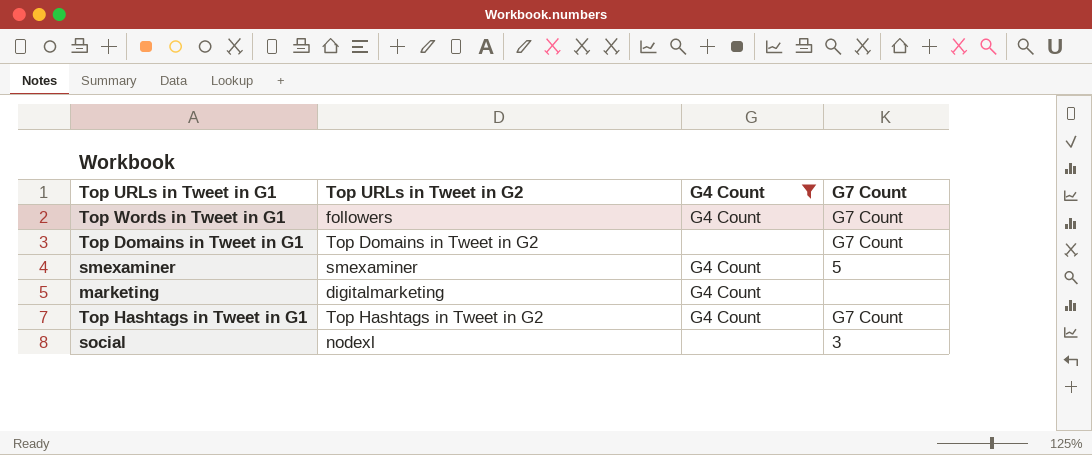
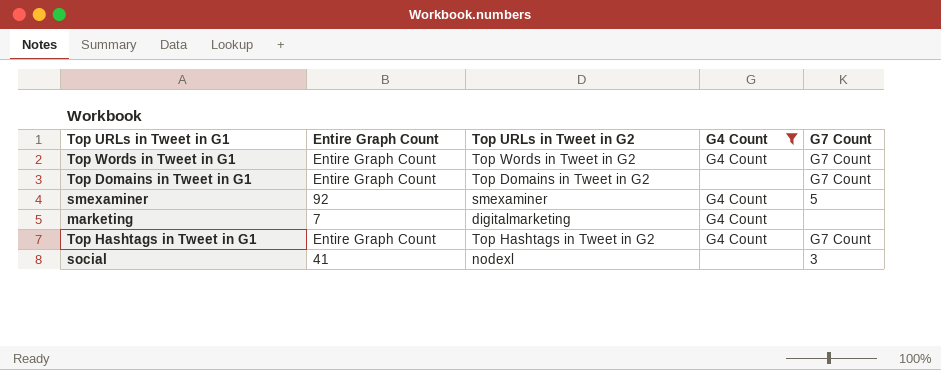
column Entire Graph Count | position: none -> 2
Top Words in Tweet in G1 | Top URLs in Tweet in G2: followers -> Top Words in Tweet in G2

